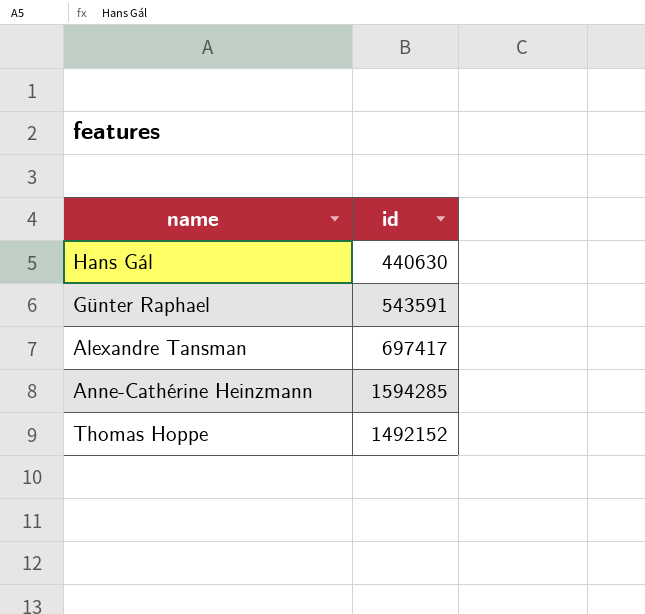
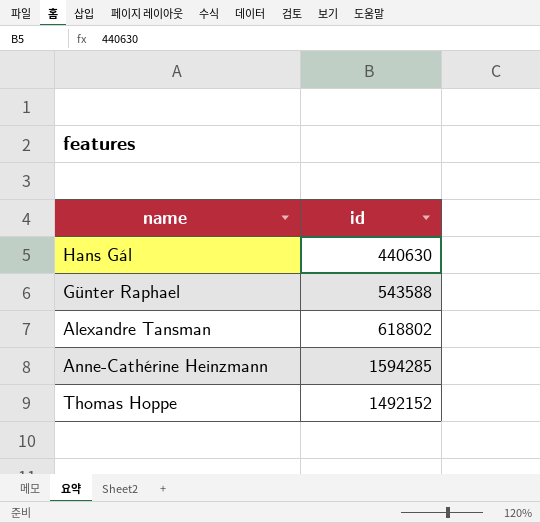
Günter Raphael | id: 543591 -> 543588
Alexandre Tansman | id: 697417 -> 618802

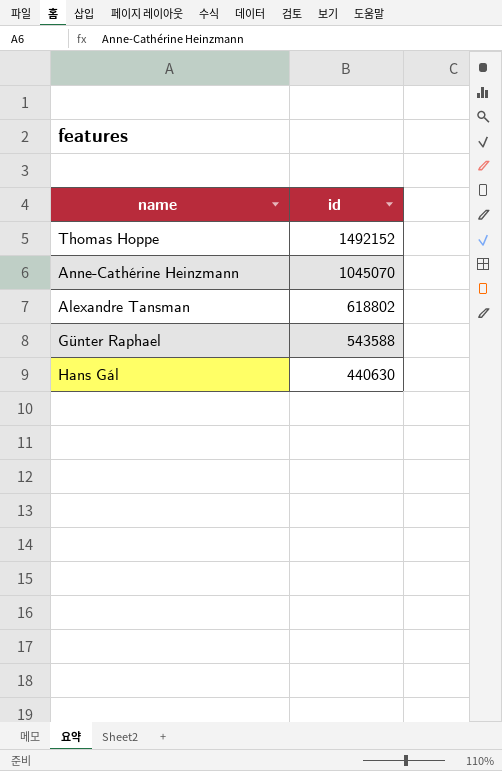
row order: none -> id descending
Anne-Cathérine Heinzmann | id: 1594285 -> 1045070

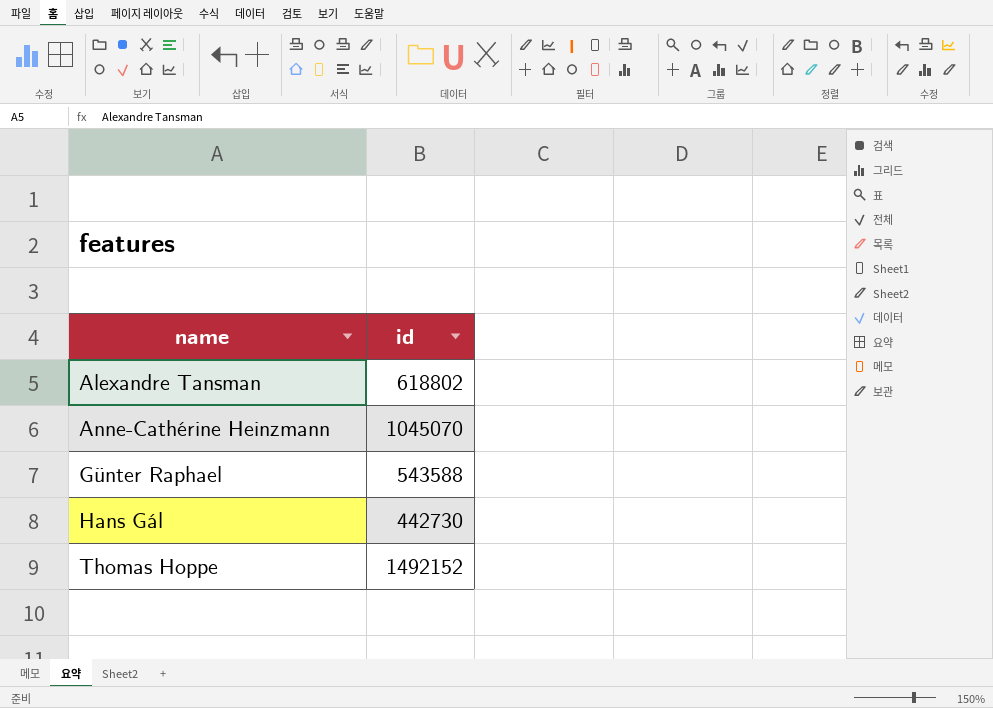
row order: id descending -> name ascending
Hans Gál | id: 440630 -> 442730

